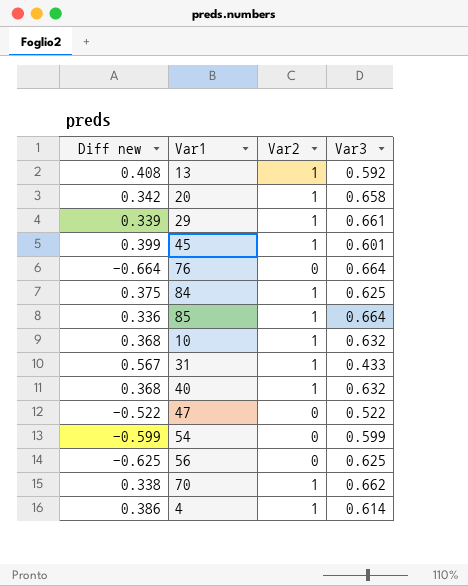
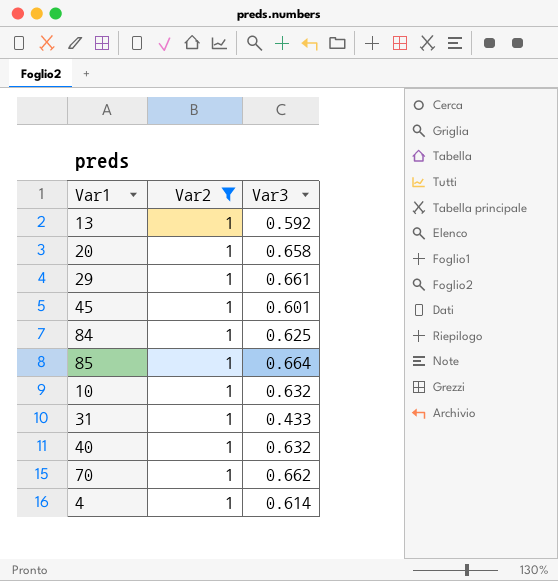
filter: none -> Var2 = 1
column Diff new | formula: [Var2] - [Var3] -> none

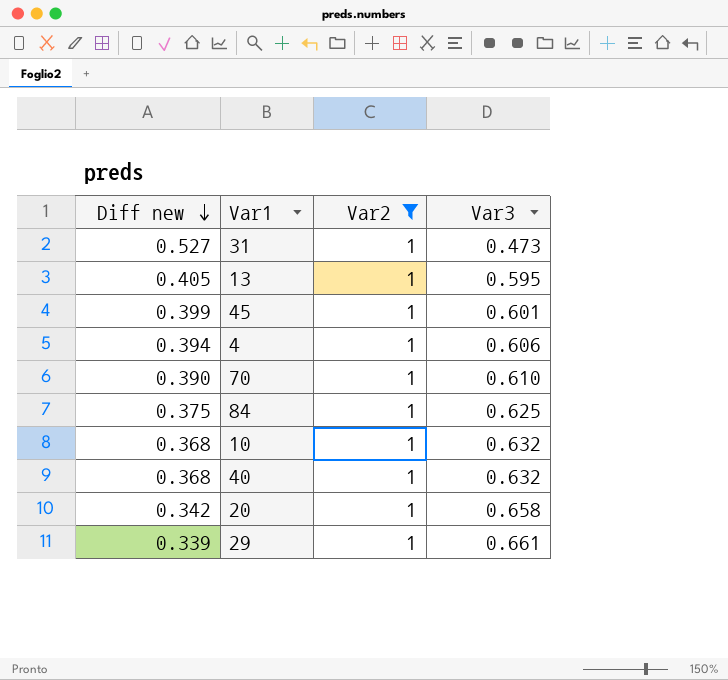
row order: none -> Diff new descending
column Diff new | formula: none -> [Var2] - [Var3]
row 85: 1 | 0.664 -> none
31 | Var3: 0.433 -> 0.473
13 | Var3: 0.592 -> 0.595
4 | Var3: 0.614 -> 0.606
70 | Var3: 0.662 -> 0.610

